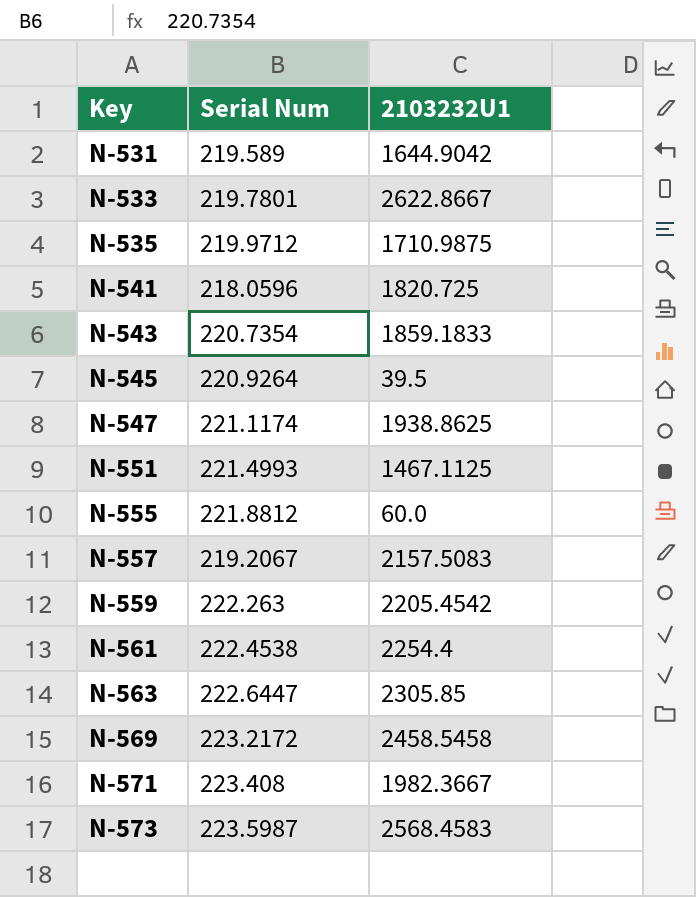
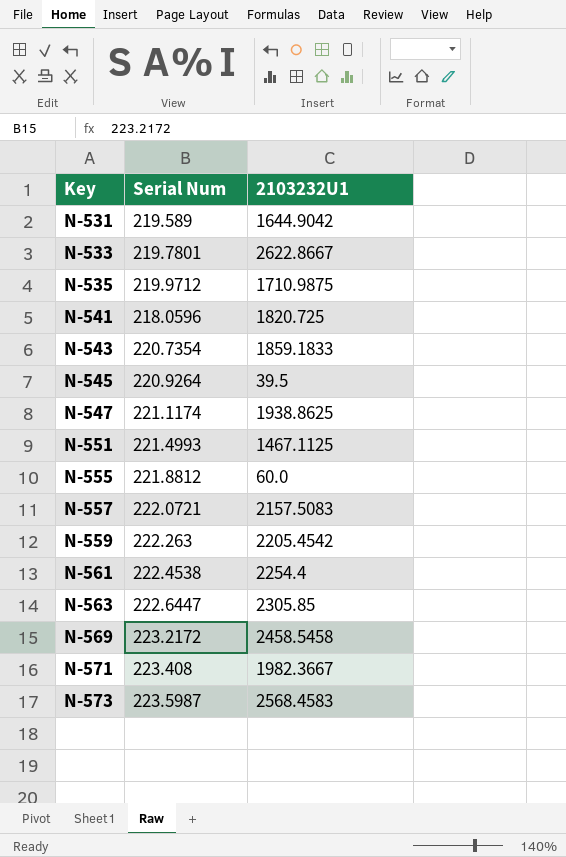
N-557 | Serial Num: 219.2067 -> 222.0721

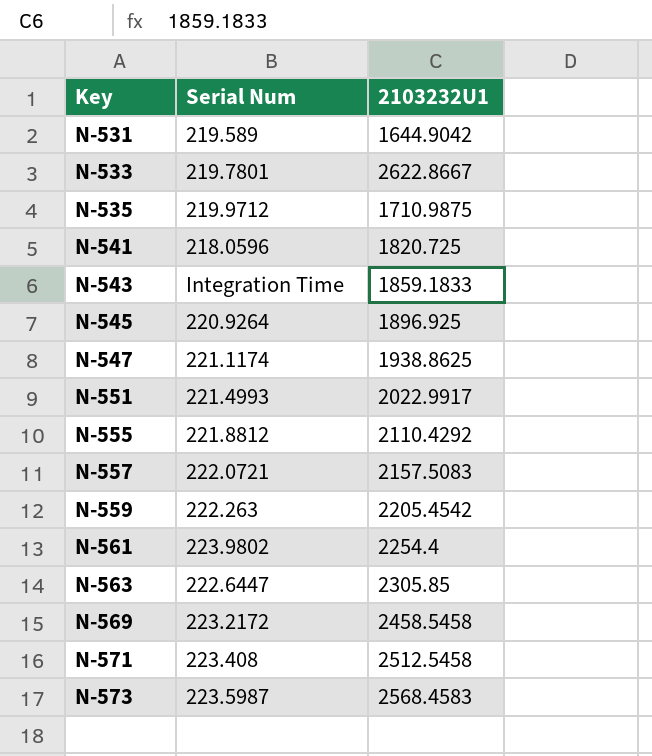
N-543 | Serial Num: 220.7354 -> Integration Time
N-545 | 2103232U1: 39.5 -> 1896.925
N-551 | 2103232U1: 1467.1125 -> 2022.9917
N-555 | 2103232U1: 60.0 -> 2110.4292
N-561 | Serial Num: 222.4538 -> 223.9802
N-571 | 2103232U1: 1982.3667 -> 2512.5458

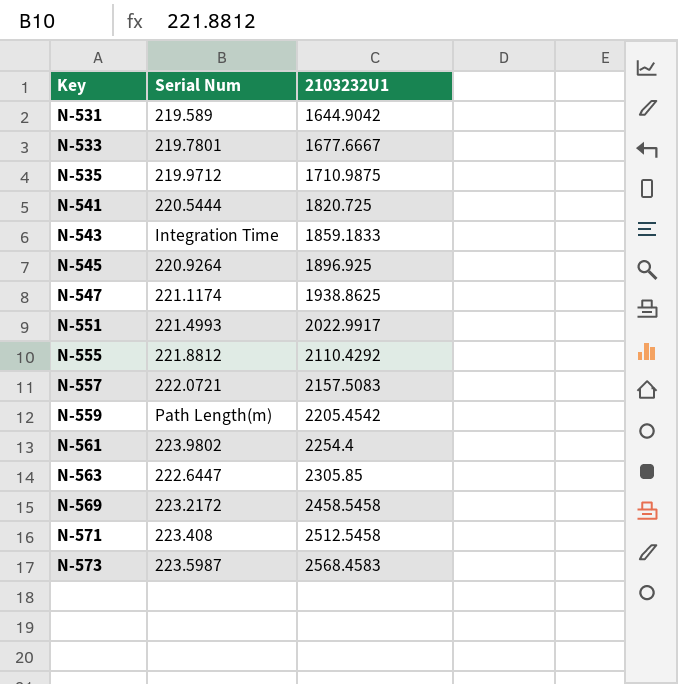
N-533 | 2103232U1: 2622.8667 -> 1677.6667
N-541 | Serial Num: 218.0596 -> 220.5444
N-559 | Serial Num: 222.263 -> Path Length(m)

